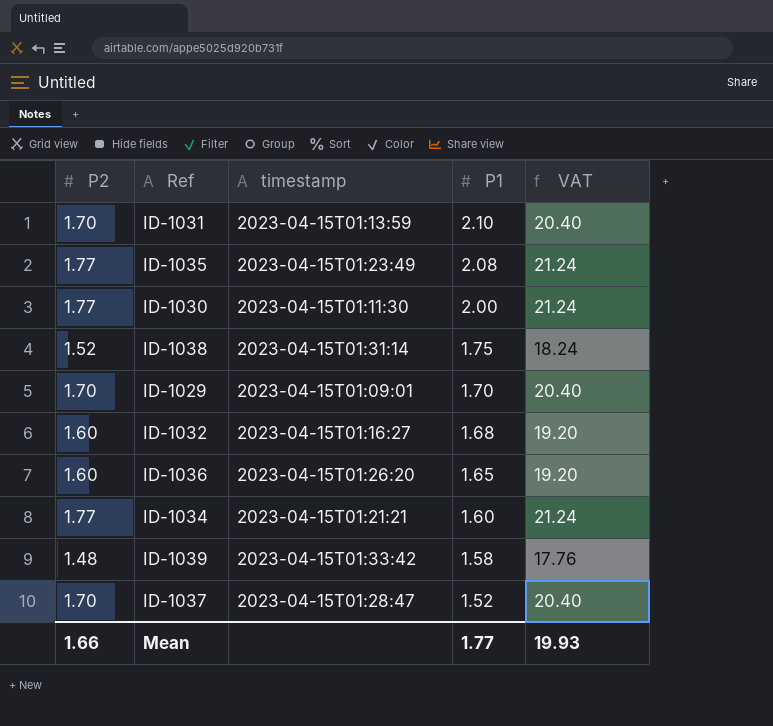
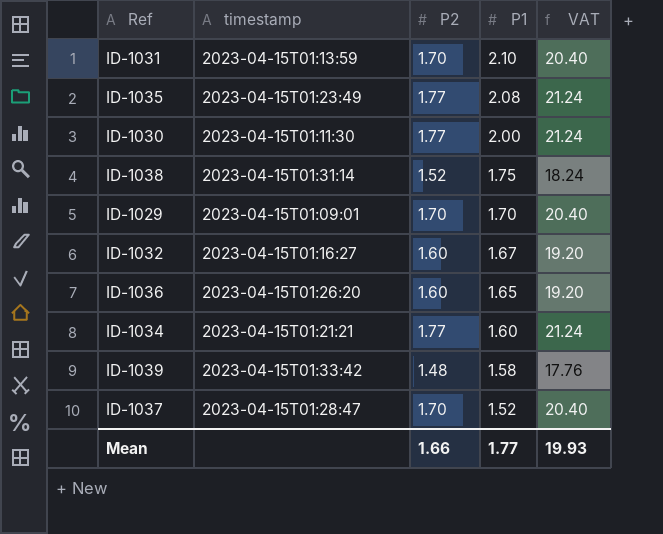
column P2 | position: 1 -> 3
ID-1032 | P1: 1.68 -> 1.67

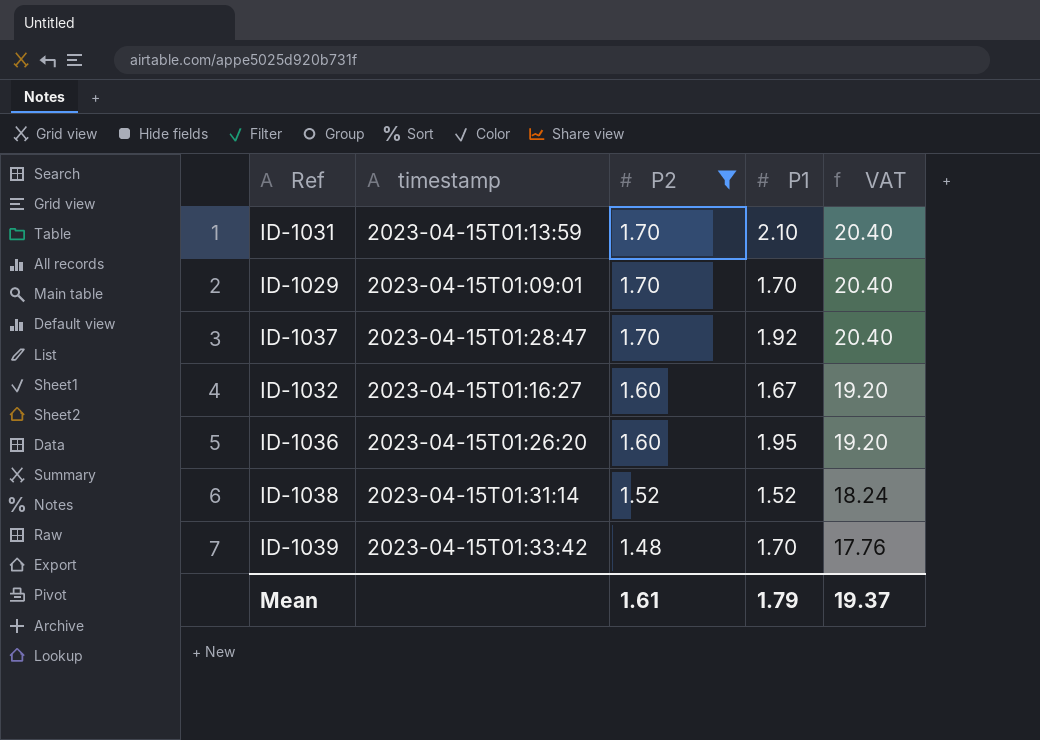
filter: none -> P2 != 1.77
row order: P1 descending -> P2 descending
ID-1037 | P1: 1.52 -> 1.92
ID-1036 | P1: 1.65 -> 1.95
ID-1038 | P1: 1.75 -> 1.52
ID-1039 | P1: 1.58 -> 1.70
Mean | P2: 1.66 -> 1.61
Mean | P1: 1.77 -> 1.79
Mean | VAT: 19.93 -> 19.37

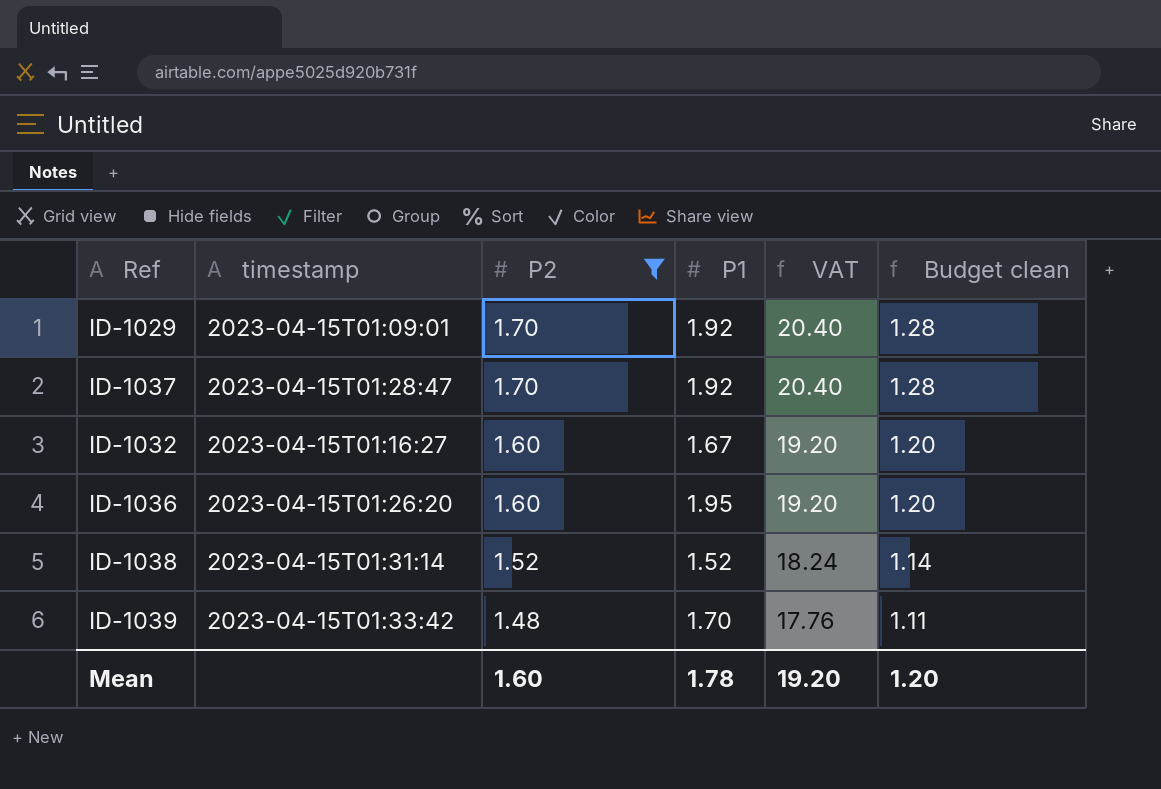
column Budget clean | formula: none -> [P2] * 0.75
row ID-1031: 2023-04-15T01:13:59 | 1.70 | 2.10 | 20.40 -> none
ID-1029 | P1: 1.70 -> 1.92
Mean | P2: 1.61 -> 1.60
Mean | P1: 1.79 -> 1.78
Mean | VAT: 19.37 -> 19.20

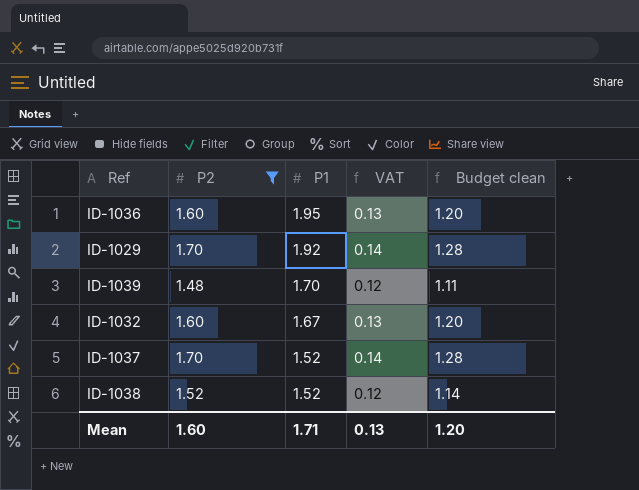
row order: P2 descending -> P1 descending
column timestamp | position: 2 -> none
column VAT | formula: [P2] * 12 -> [P2] * 0.08
ID-1037 | P1: 1.92 -> 1.52
Mean | P1: 1.78 -> 1.71
Mean | VAT: 19.20 -> 0.13

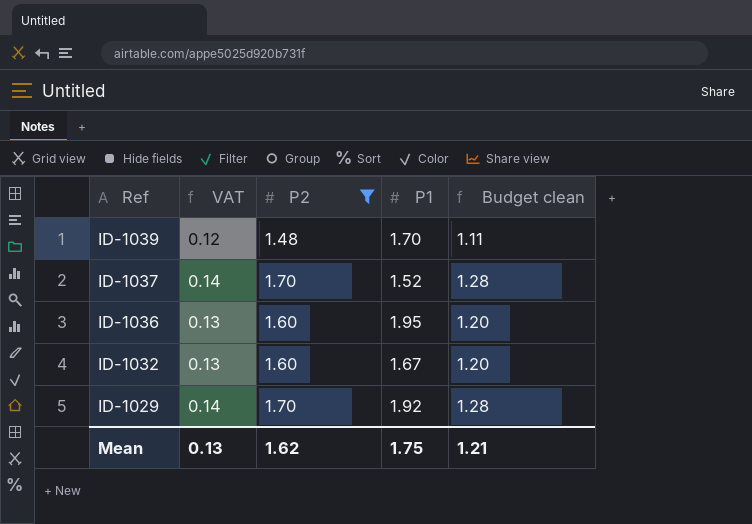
row order: P1 descending -> Ref descending
column VAT | position: 4 -> 2
row ID-1038: 1.52 | 1.52 | 0.12 | 1.14 -> none
Mean | P2: 1.60 -> 1.62
Mean | P1: 1.71 -> 1.75
Mean | Budget clean: 1.20 -> 1.21

